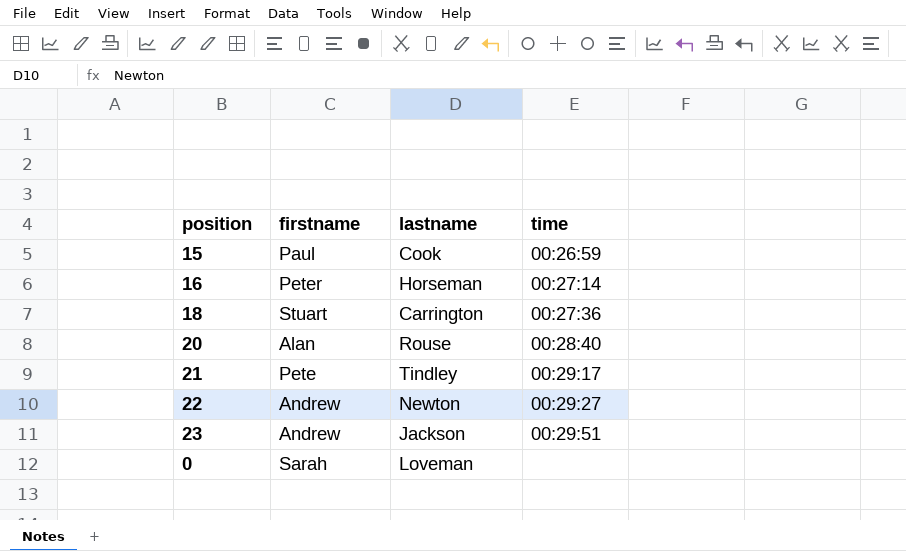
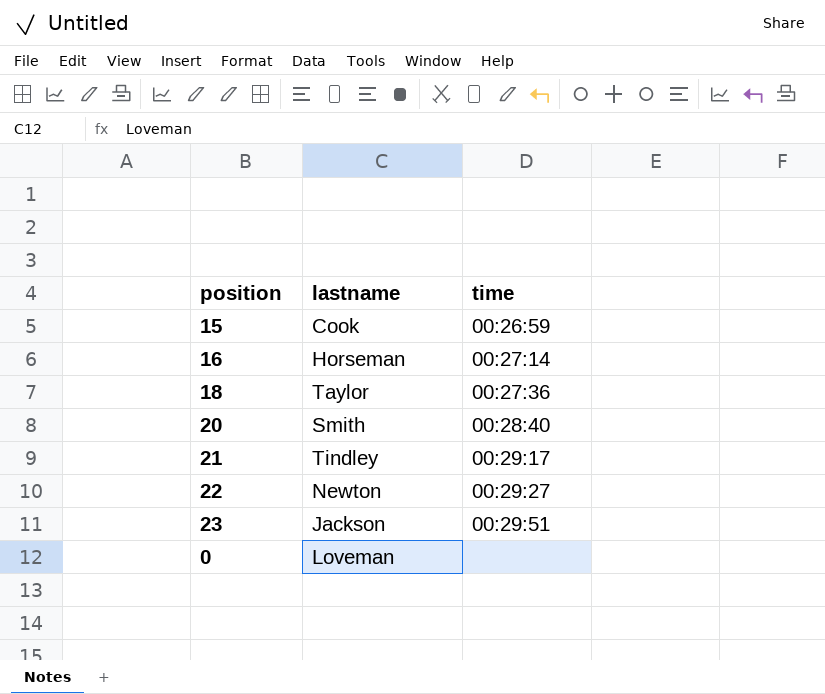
column firstname | position: 2 -> none
18 | lastname: Carrington -> Taylor
20 | lastname: Rouse -> Smith

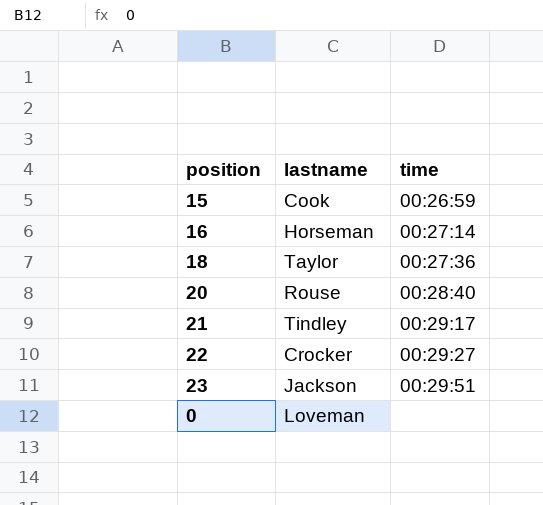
20 | lastname: Smith -> Rouse
22 | lastname: Newton -> Crocker

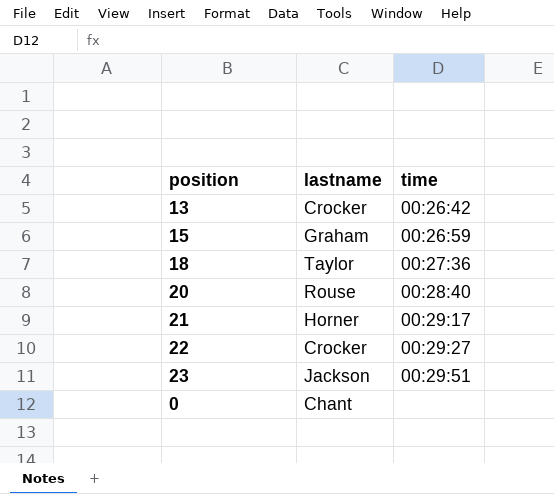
row 16: Horseman | 00:27:14 -> none
row 13: none -> Crocker | 00:26:42
15 | lastname: Cook -> Graham
21 | lastname: Tindley -> Horner
0 | lastname: Loveman -> Chant

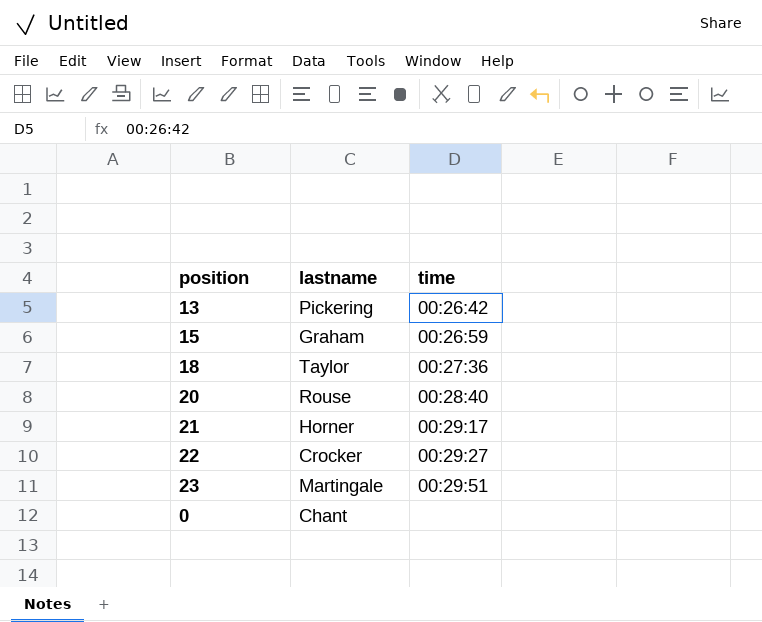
13 | lastname: Crocker -> Pickering
23 | lastname: Jackson -> Martingale

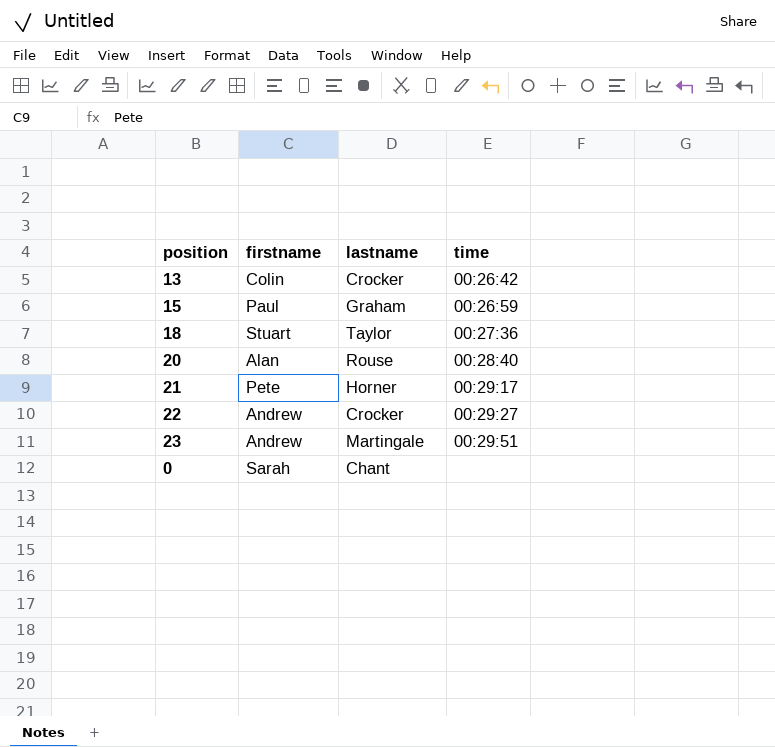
column firstname | position: none -> 2
13 | lastname: Pickering -> Crocker

